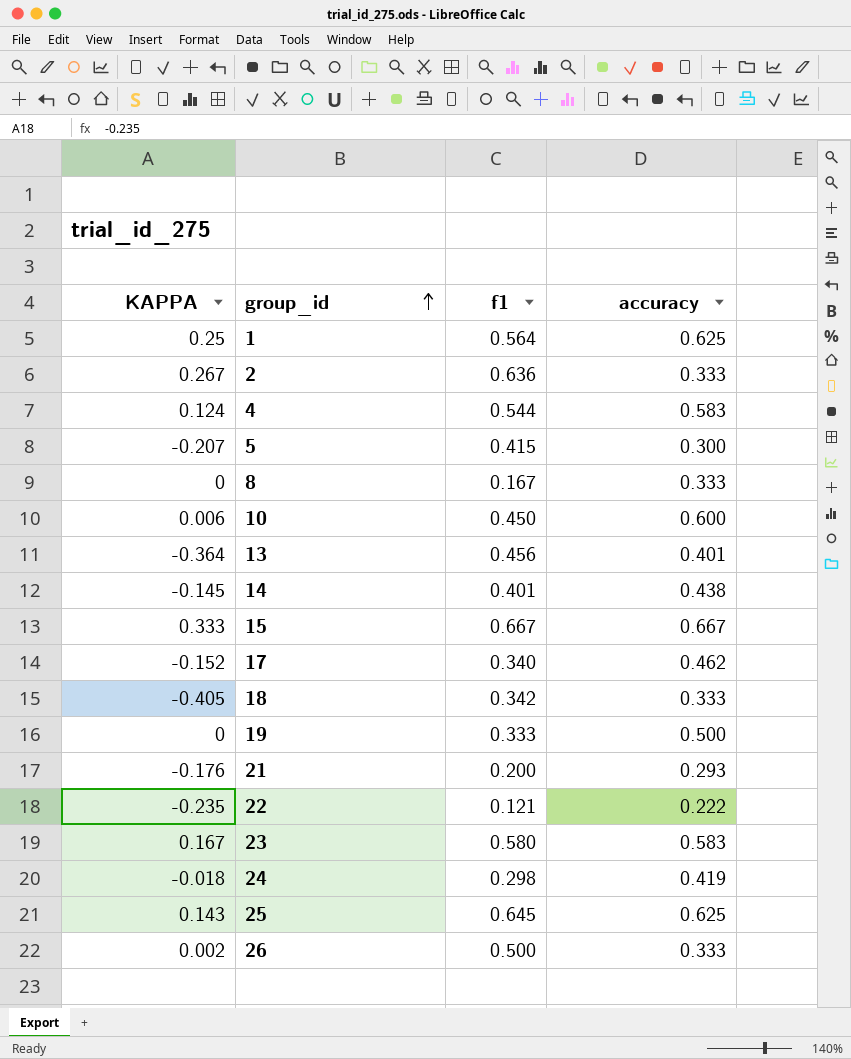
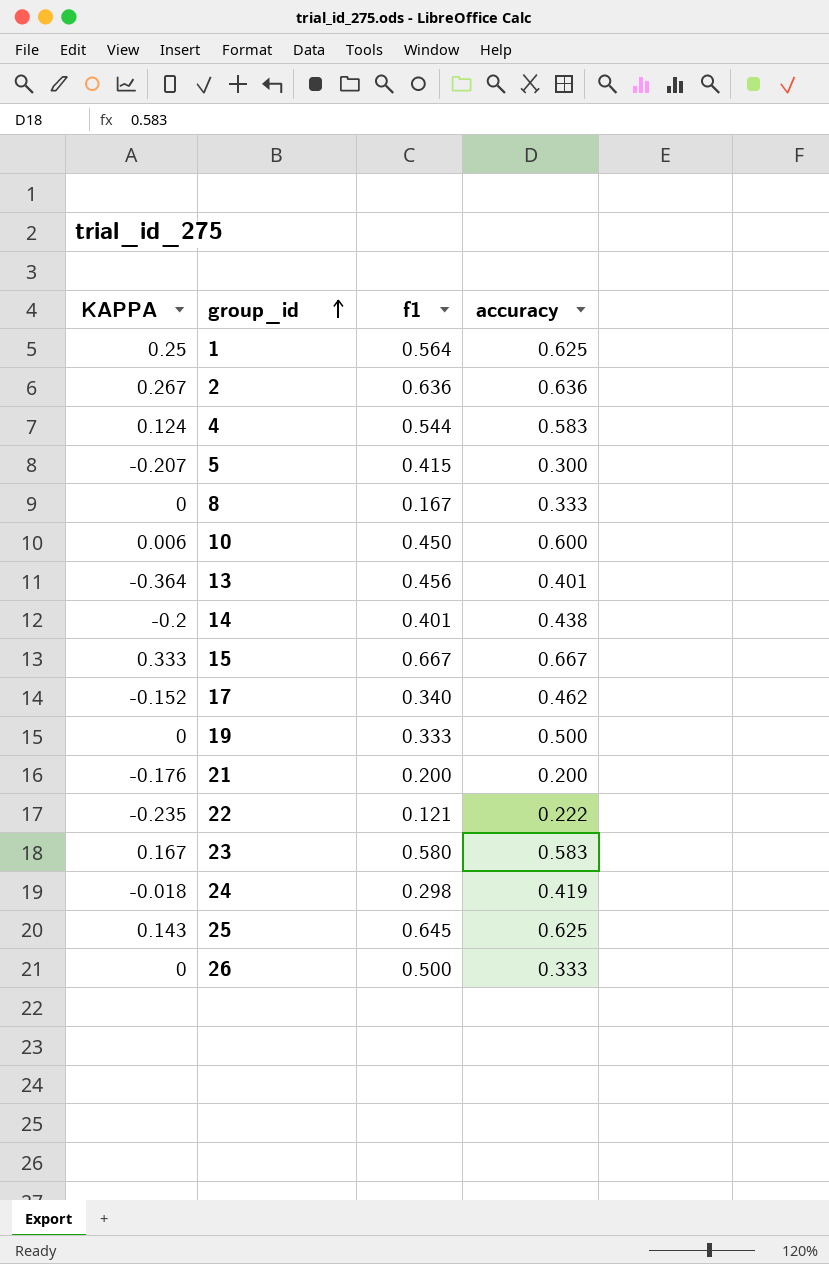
row 18: -0.405 | 0.342 | 0.333 -> none
2 | accuracy: 0.333 -> 0.636
14 | KAPPA: -0.145 -> -0.2
21 | accuracy: 0.293 -> 0.200
26 | KAPPA: 0.002 -> 0

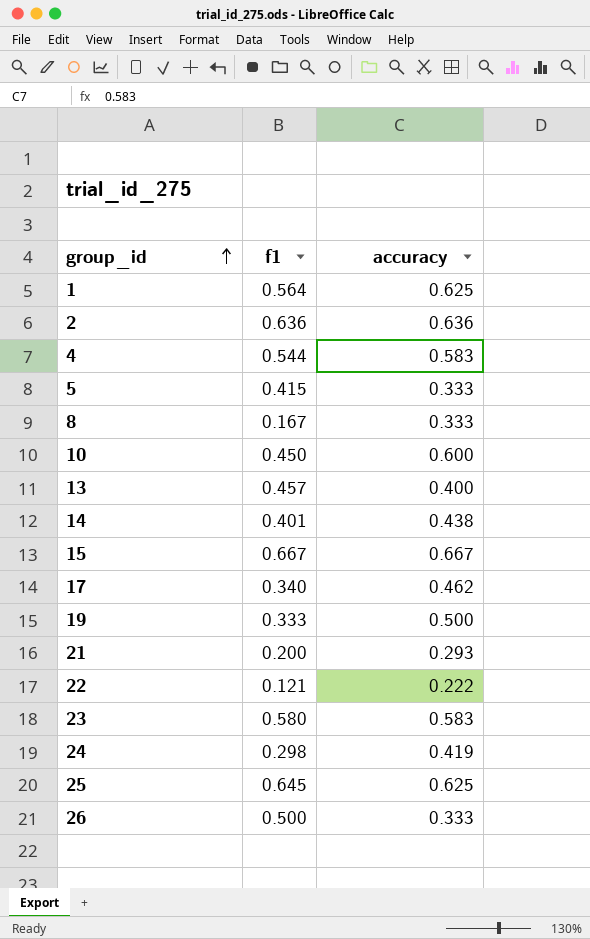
column KAPPA | position: 1 -> none
5 | accuracy: 0.300 -> 0.333
13 | f1: 0.456 -> 0.457
13 | accuracy: 0.401 -> 0.400
21 | accuracy: 0.200 -> 0.293

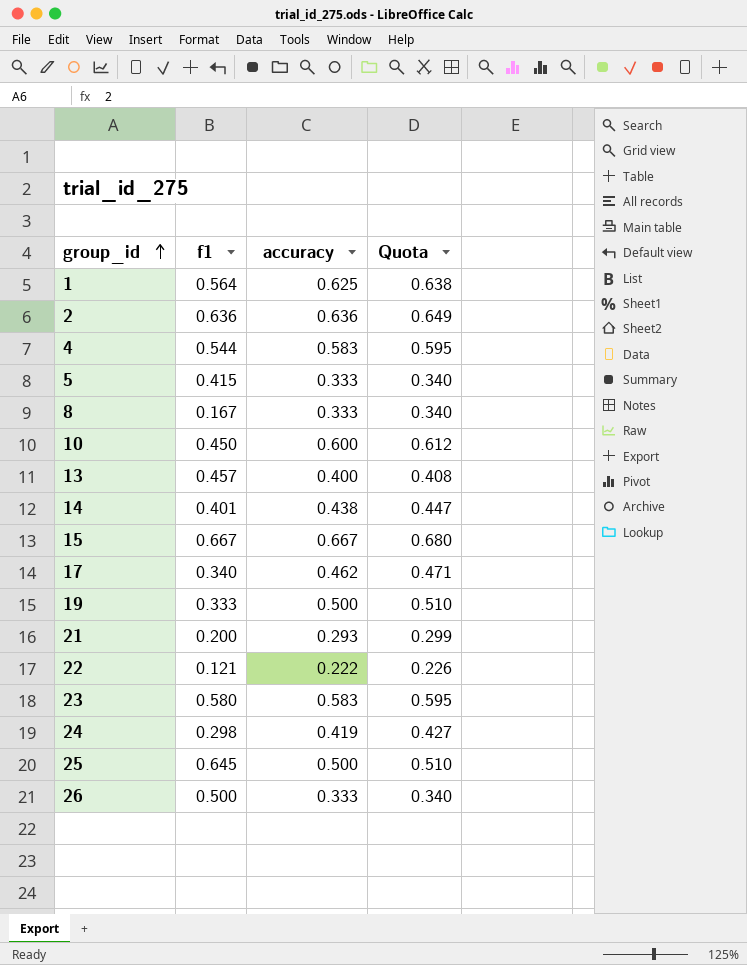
column Quota | formula: none -> [accuracy] * 1.02
25 | accuracy: 0.625 -> 0.500

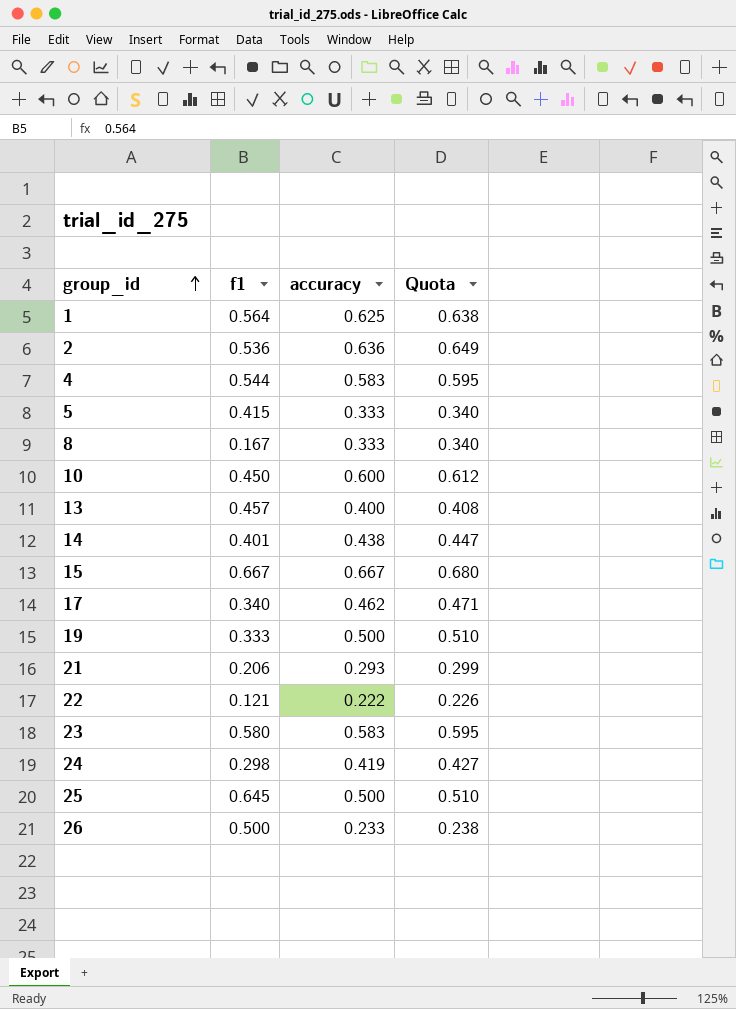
2 | f1: 0.636 -> 0.536
21 | f1: 0.200 -> 0.206
26 | accuracy: 0.333 -> 0.233
26 | Quota: 0.340 -> 0.238

